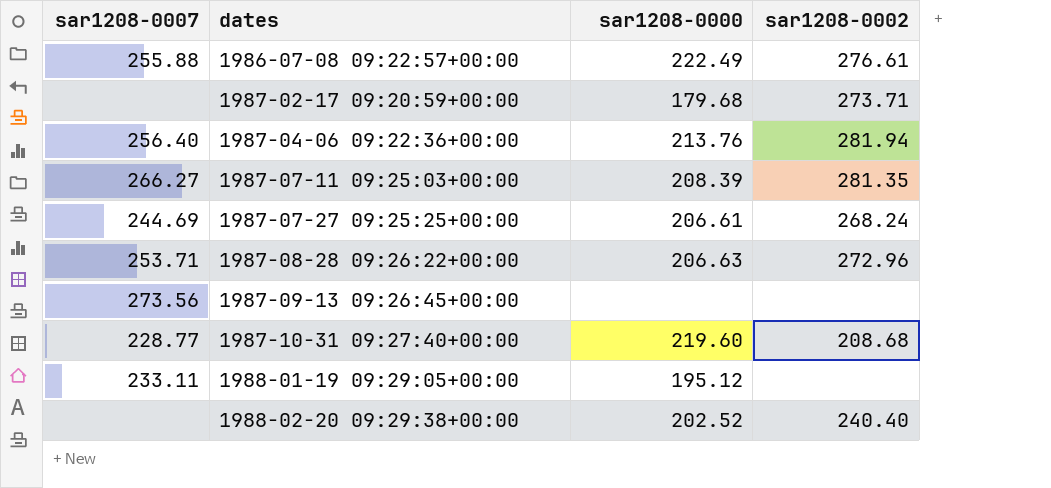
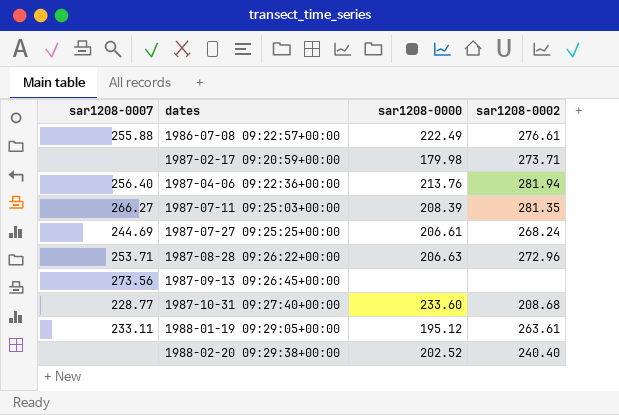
1987-02-17 09:20:59+00:00 | sar1208-0000: 179.68 -> 179.98
1987-10-31 09:27:40+00:00 | sar1208-0000: 219.60 -> 233.60
1988-01-19 09:29:05+00:00 | sar1208-0002: none -> 263.61

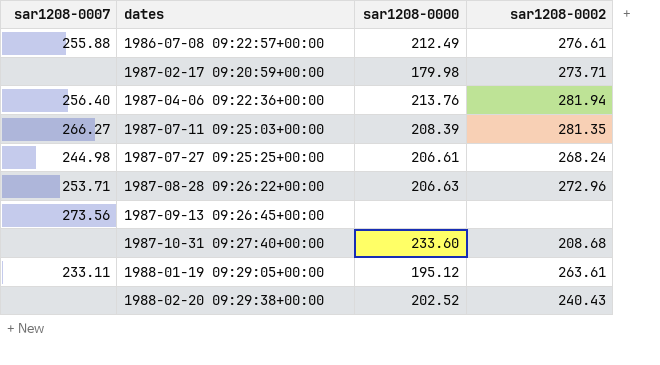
1986-07-08 09:22:57+00:00 | sar1208-0000: 222.49 -> 212.49
1987-07-27 09:25:25+00:00 | sar1208-0007: 244.69 -> 244.98
1987-10-31 09:27:40+00:00 | sar1208-0007: 228.77 -> none
1988-02-20 09:29:38+00:00 | sar1208-0002: 240.40 -> 240.43

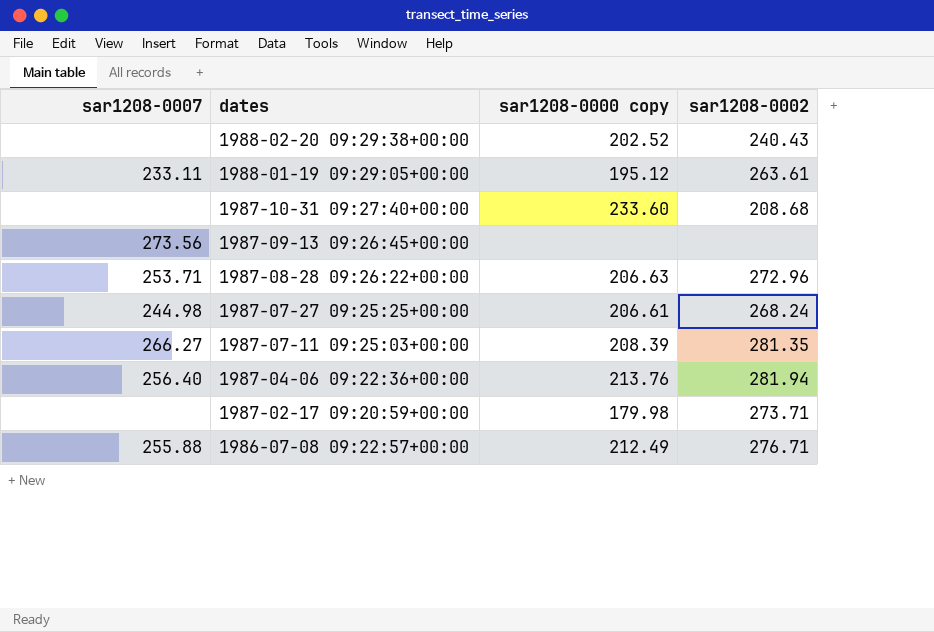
row order: dates ascending -> dates descending
column name: sar1208-0000 -> sar1208-0000 copy
1986-07-08 09:22:57+00:00 | sar1208-0002: 276.61 -> 276.71

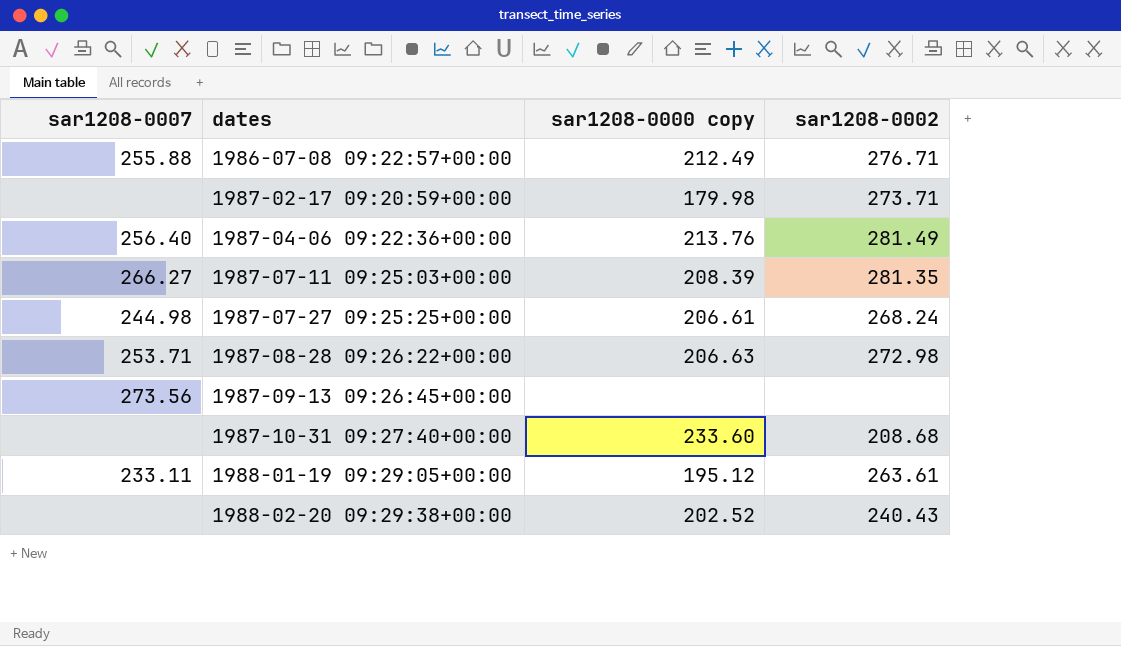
row order: dates descending -> dates ascending
1987-04-06 09:22:36+00:00 | sar1208-0002: 281.94 -> 281.49
1987-08-28 09:26:22+00:00 | sar1208-0002: 272.96 -> 272.98

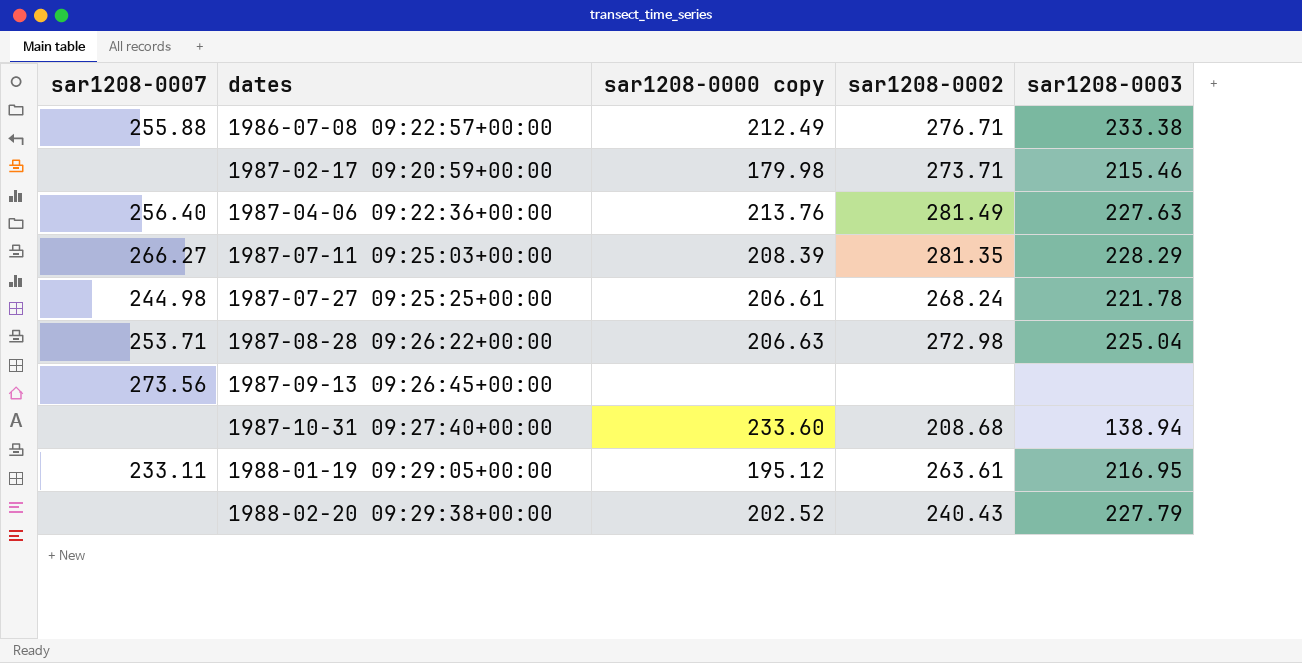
column sar1208-0003 | position: none -> 5

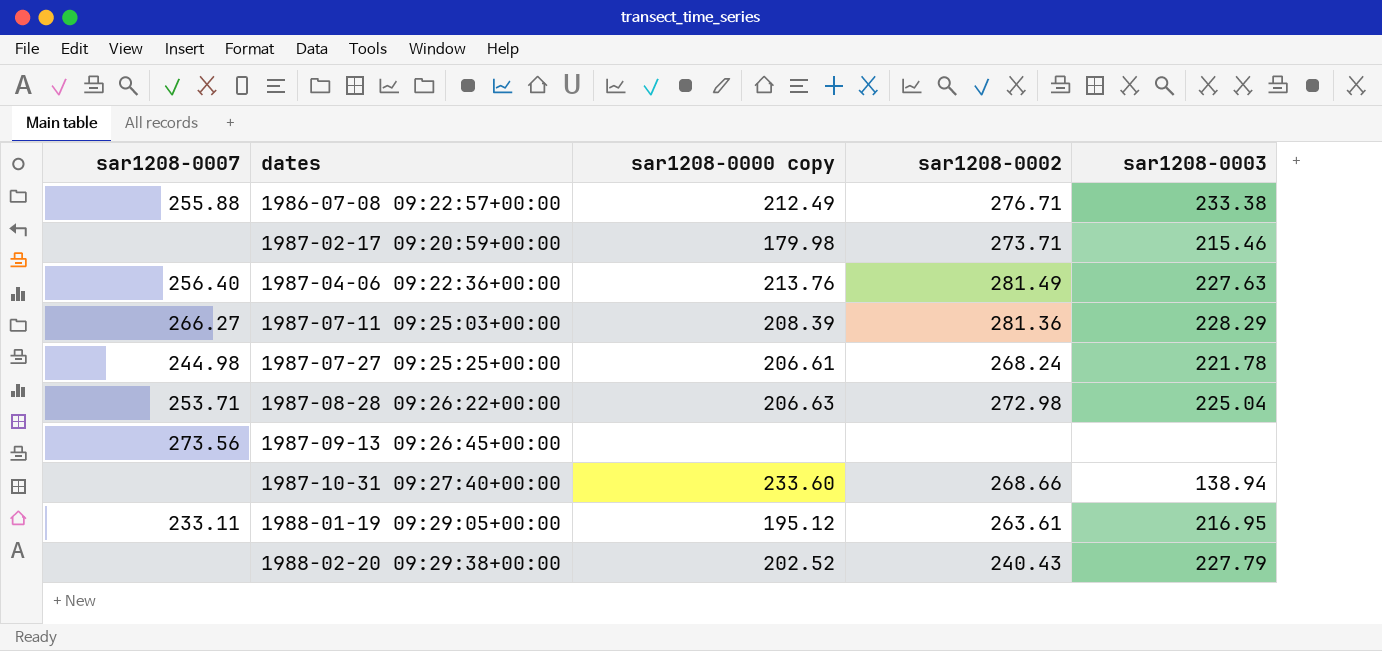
1987-07-11 09:25:03+00:00 | sar1208-0002: 281.35 -> 281.36
1987-10-31 09:27:40+00:00 | sar1208-0002: 208.68 -> 268.66

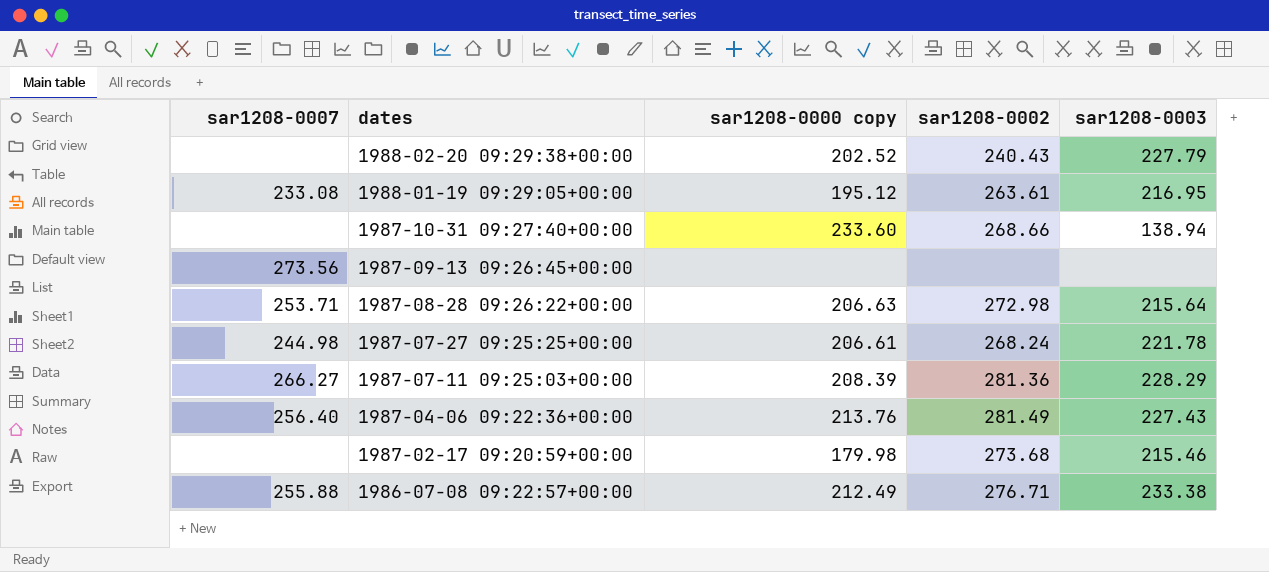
row order: dates ascending -> dates descending
1988-01-19 09:29:05+00:00 | sar1208-0007: 233.11 -> 233.08
1987-08-28 09:26:22+00:00 | sar1208-0003: 225.04 -> 215.64
1987-04-06 09:22:36+00:00 | sar1208-0003: 227.63 -> 227.43
1987-02-17 09:20:59+00:00 | sar1208-0002: 273.71 -> 273.68

